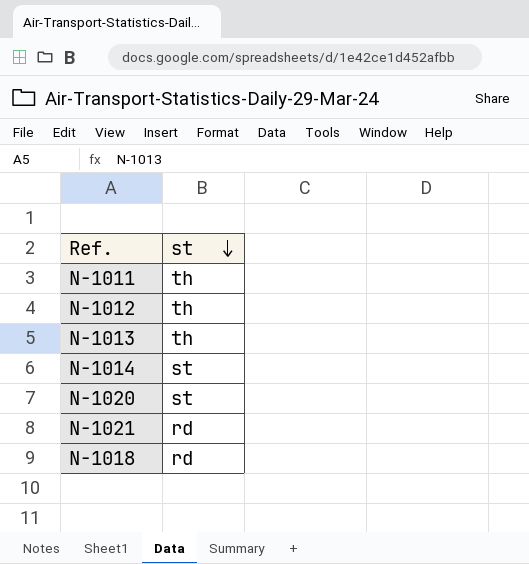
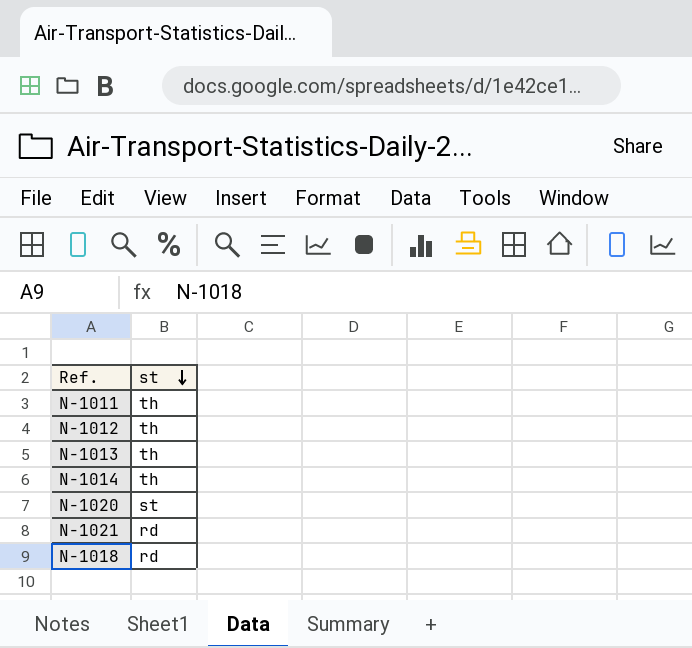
N-1014 | st: st -> th

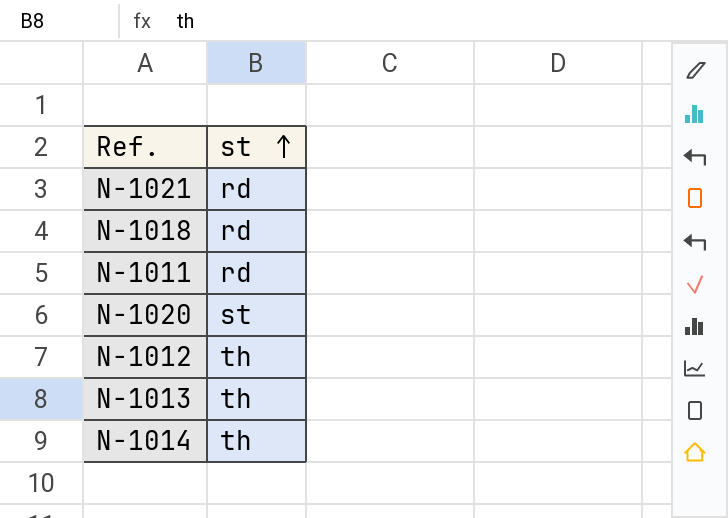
row order: st descending -> st ascending
N-1011 | st: th -> rd

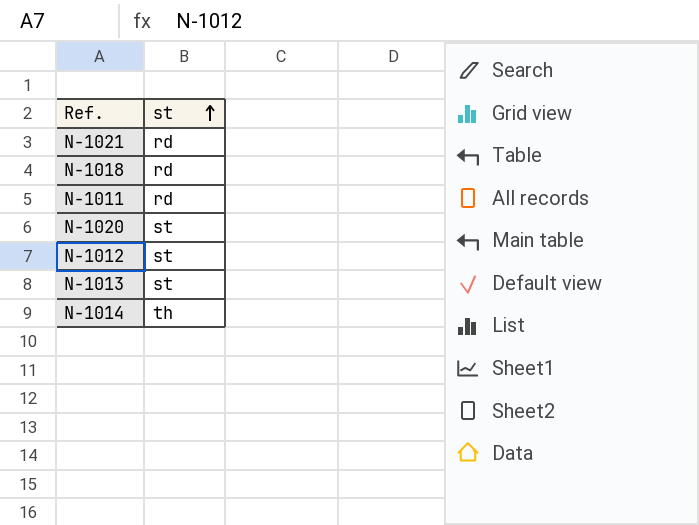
N-1012 | st: th -> st
N-1013 | st: th -> st

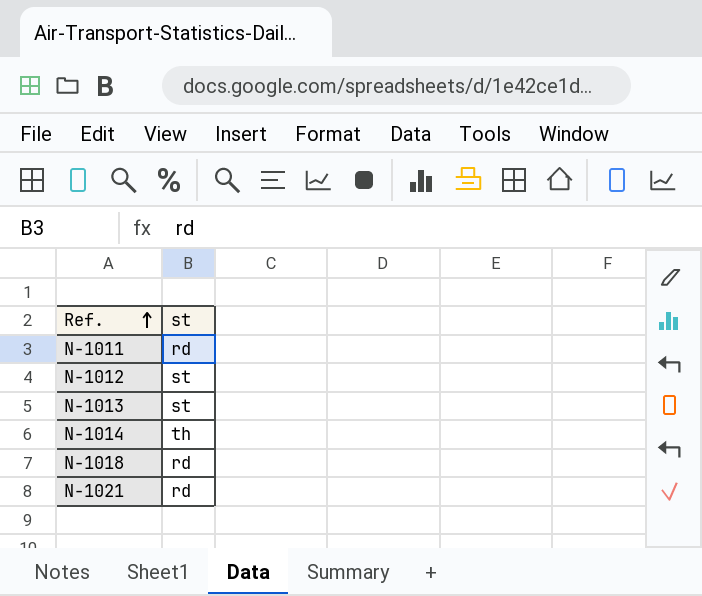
row order: st ascending -> Ref. ascending
row N-1020: st -> none

